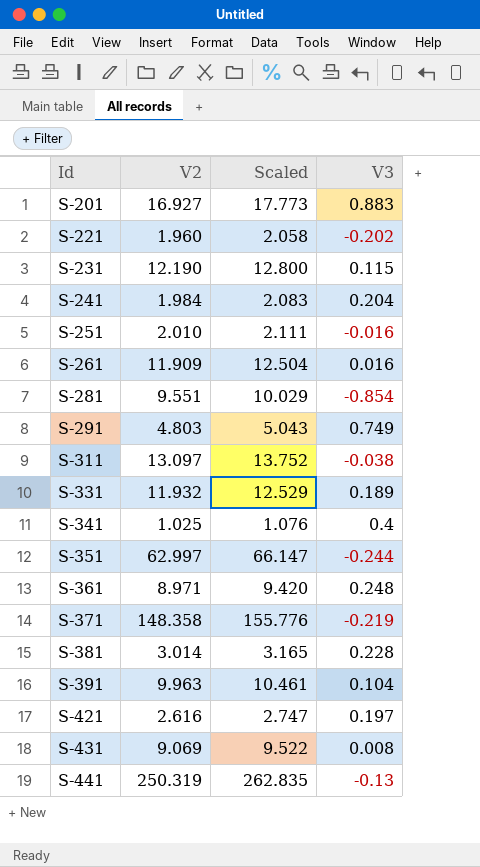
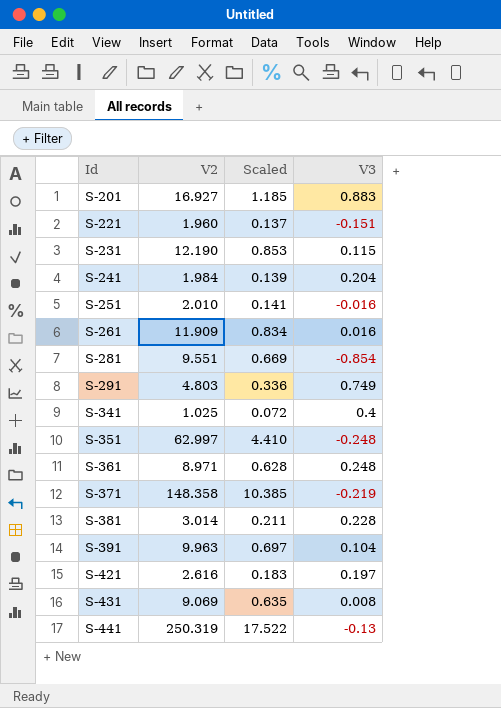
column Scaled | formula: [V2] * 1.05 -> [V2] * 0.07
row S-311: 13.097 | 13.752 | -0.038 -> none
row S-331: 11.932 | 12.529 | 0.189 -> none
S-221 | V3: -0.202 -> -0.151
S-351 | V3: -0.244 -> -0.248

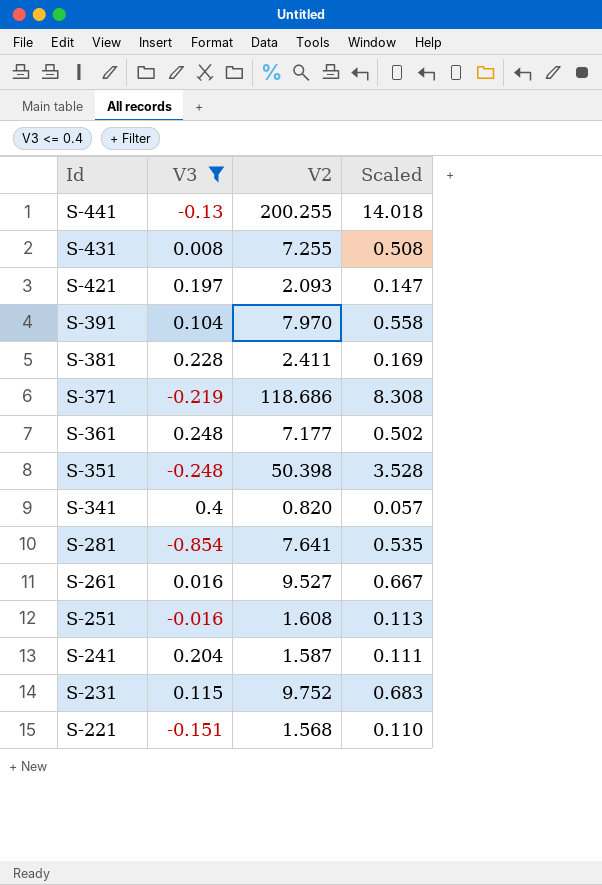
filter: none -> V3 <= 0.4
row order: Id ascending -> Id descending
column V3 | position: 4 -> 2
S-441 | V2: 250.319 -> 200.255
S-441 | Scaled: 17.522 -> 14.018
S-431 | V2: 9.069 -> 7.255
S-431 | Scaled: 0.635 -> 0.508
S-421 | V2: 2.616 -> 2.093
S-421 | Scaled: 0.183 -> 0.147
S-391 | V2: 9.963 -> 7.970
S-391 | Scaled: 0.697 -> 0.558
S-381 | V2: 3.014 -> 2.411
S-381 | Scaled: 0.211 -> 0.169
S-371 | V2: 148.358 -> 118.686
S-371 | Scaled: 10.385 -> 8.308
S-361 | V2: 8.971 -> 7.177
S-361 | Scaled: 0.628 -> 0.502
S-351 | V2: 62.997 -> 50.398
S-351 | Scaled: 4.410 -> 3.528
S-341 | V2: 1.025 -> 0.820
S-341 | Scaled: 0.072 -> 0.057
S-281 | V2: 9.551 -> 7.641
S-281 | Scaled: 0.669 -> 0.535
S-261 | V2: 11.909 -> 9.527
S-261 | Scaled: 0.834 -> 0.667
S-251 | V2: 2.010 -> 1.608
S-251 | Scaled: 0.141 -> 0.113
S-241 | V2: 1.984 -> 1.587
S-241 | Scaled: 0.139 -> 0.111
S-231 | V2: 12.190 -> 9.752
S-231 | Scaled: 0.853 -> 0.683
S-221 | V2: 1.960 -> 1.568
S-221 | Scaled: 0.137 -> 0.110

